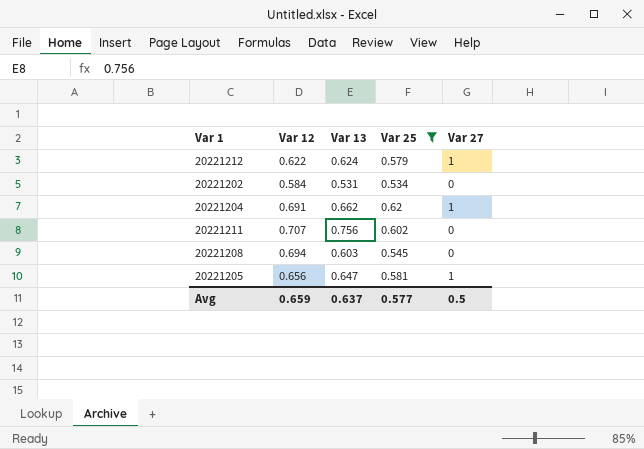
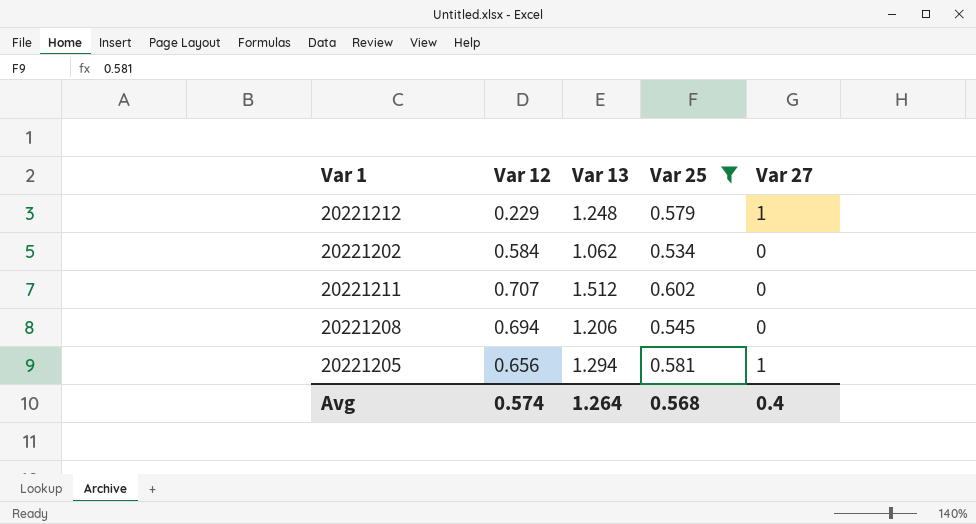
row 20221204: 0.691 | 0.662 | 0.62 | 1 -> none
20221212 | Var 12: 0.622 -> 0.229
20221212 | Var 13: 0.624 -> 1.248
20221202 | Var 13: 0.531 -> 1.062
20221211 | Var 13: 0.756 -> 1.512
20221208 | Var 13: 0.603 -> 1.206
20221205 | Var 13: 0.647 -> 1.294
Avg | Var 12: 0.659 -> 0.574
Avg | Var 13: 0.637 -> 1.264
Avg | Var 25: 0.577 -> 0.568
Avg | Var 27: 0.5 -> 0.4

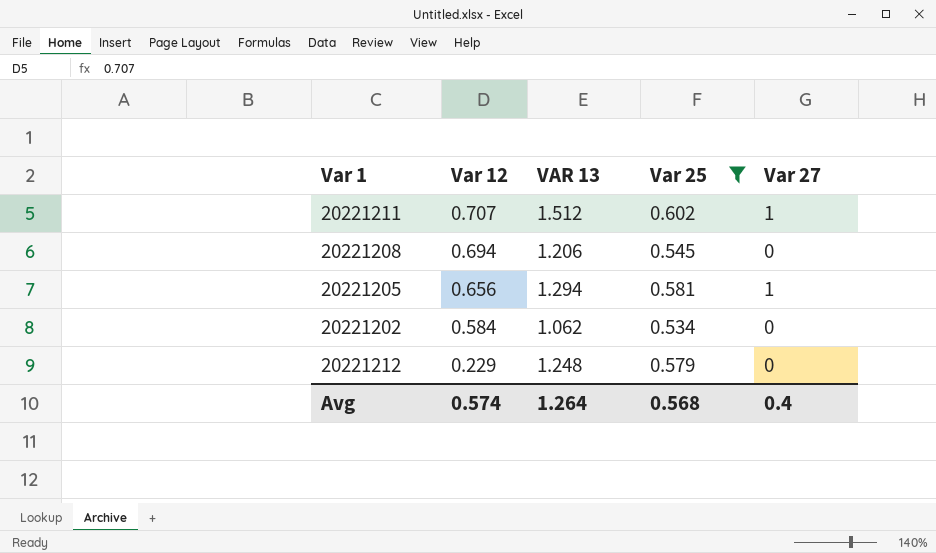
row order: none -> Var 12 descending
column name: Var 13 -> VAR 13
20221211 | Var 27: 0 -> 1
20221212 | Var 27: 1 -> 0

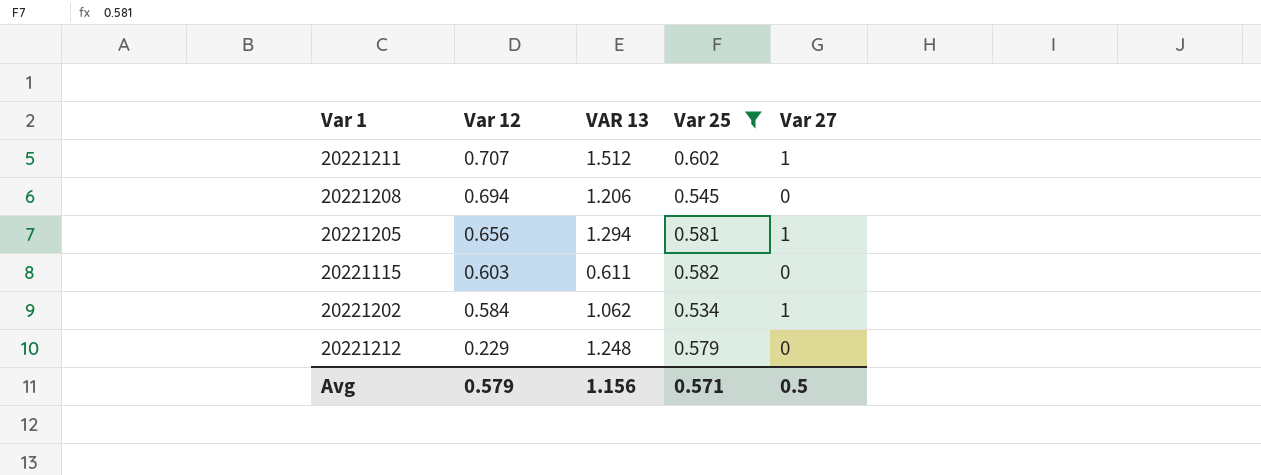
row 20221115: none -> 0.603 | 0.611 | 0.582 | 0
20221202 | Var 27: 0 -> 1
Avg | Var 12: 0.574 -> 0.579
Avg | VAR 13: 1.264 -> 1.156
Avg | Var 25: 0.568 -> 0.571
Avg | Var 27: 0.4 -> 0.5

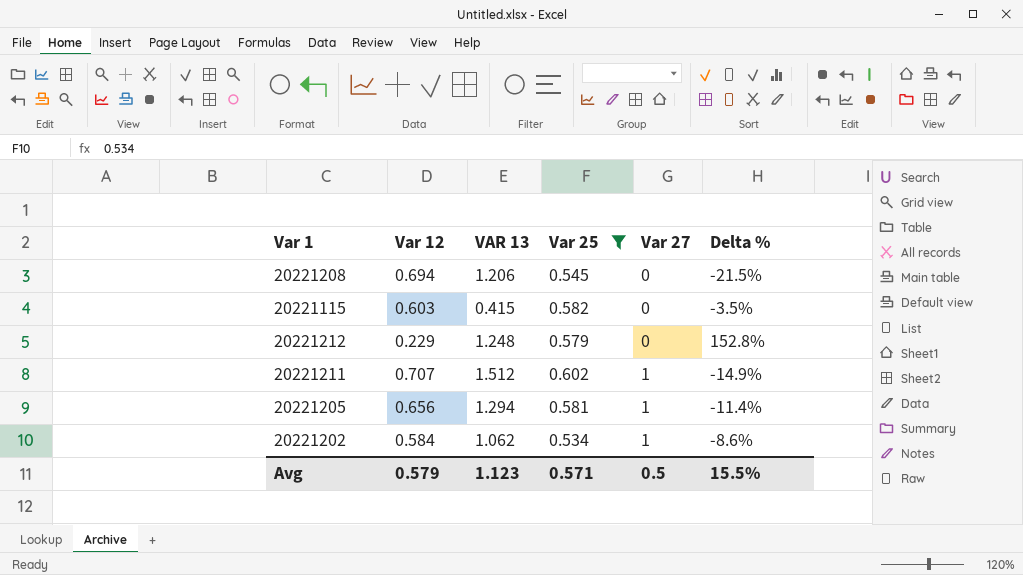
row order: Var 12 descending -> Var 27 ascending
column Delta % | formula: none -> ([Var 25] - [Var 12]) / [Var 12]
20221115 | VAR 13: 0.611 -> 0.415
Avg | VAR 13: 1.156 -> 1.123

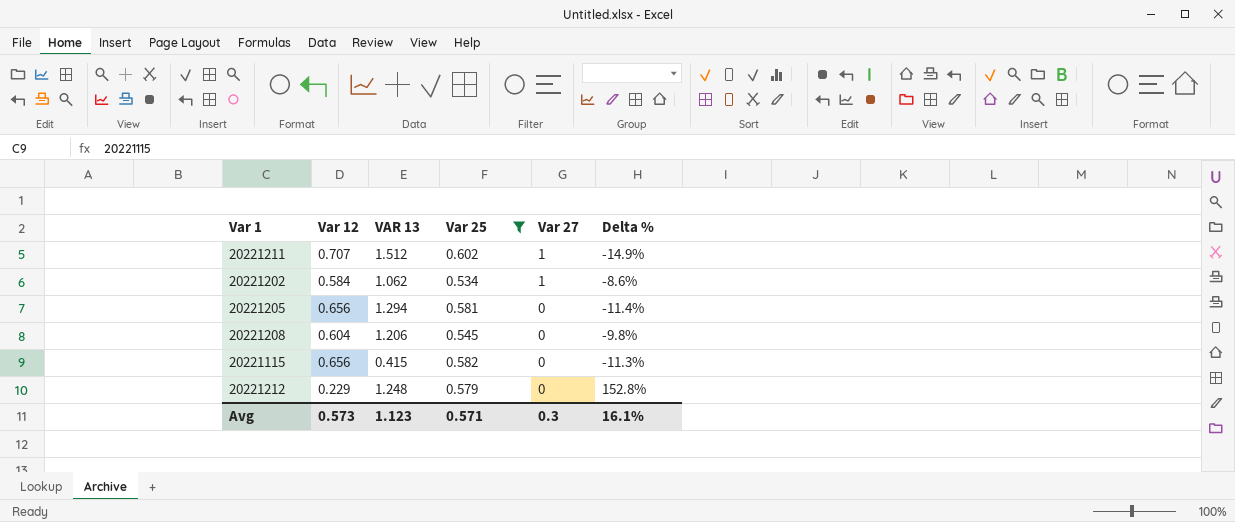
row order: Var 27 ascending -> Var 27 descending
20221205 | Var 27: 1 -> 0
20221208 | Var 12: 0.694 -> 0.604
20221208 | Delta %: -21.5% -> -9.8%
20221115 | Var 12: 0.603 -> 0.656
20221115 | Delta %: -3.5% -> -11.3%
Avg | Var 12: 0.579 -> 0.573
Avg | Var 27: 0.5 -> 0.3
Avg | Delta %: 15.5% -> 16.1%

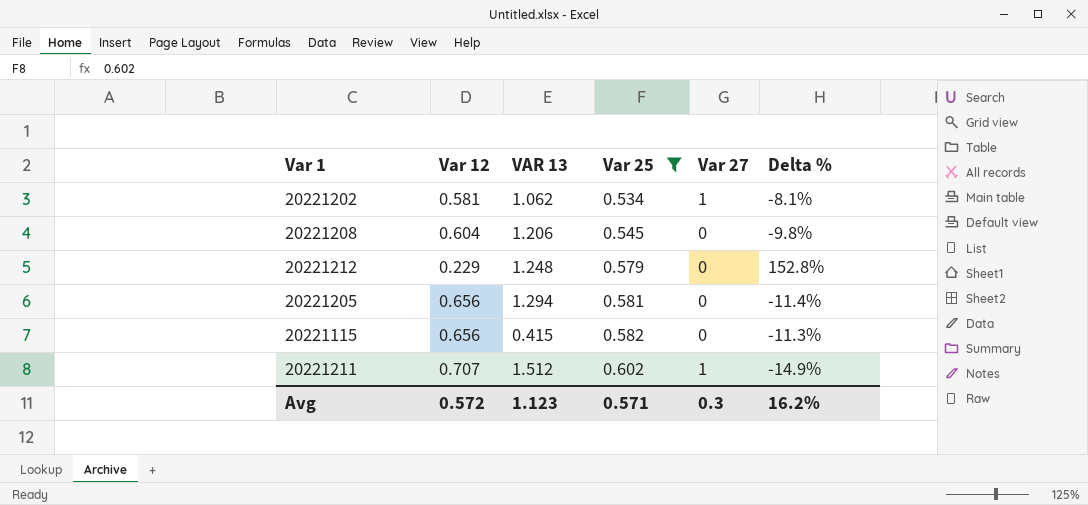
row order: Var 27 descending -> Var 25 ascending
20221202 | Var 12: 0.584 -> 0.581
20221202 | Delta %: -8.6% -> -8.1%
Avg | Var 12: 0.573 -> 0.572
Avg | Delta %: 16.1% -> 16.2%

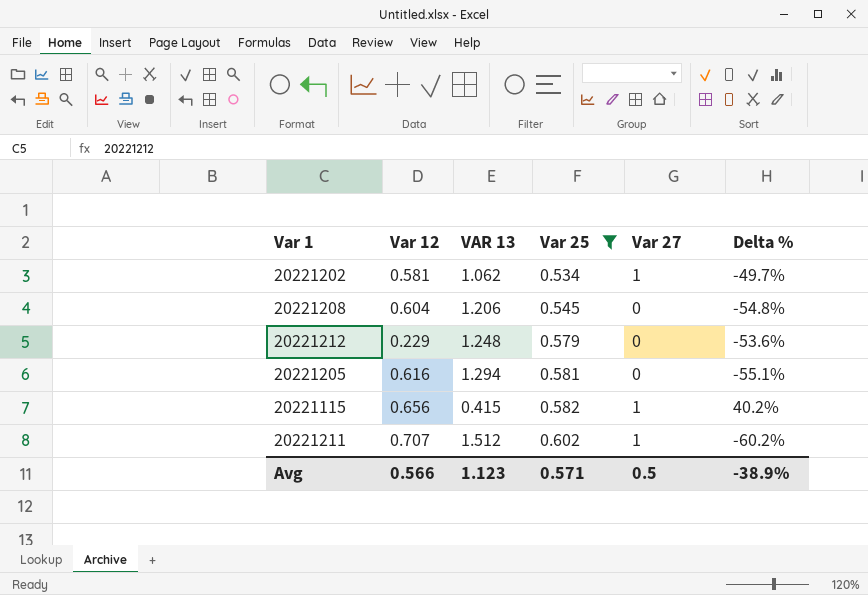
column Delta % | formula: ([Var 25] - [Var 12]) / [Var 12] -> ([Var 25] - [VAR 13]) / [VAR 13]
20221205 | Var 12: 0.656 -> 0.616
20221115 | Var 27: 0 -> 1
Avg | Var 12: 0.572 -> 0.566
Avg | Var 27: 0.3 -> 0.5
Avg | Delta %: 16.2% -> -38.9%

